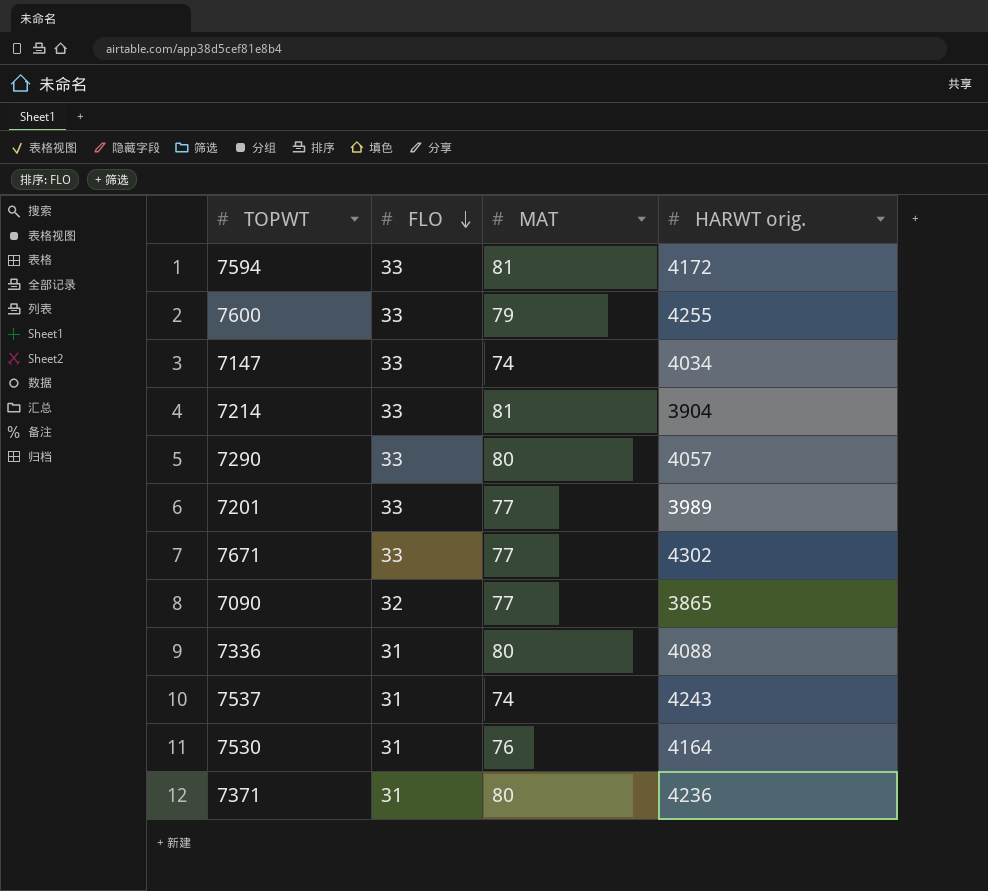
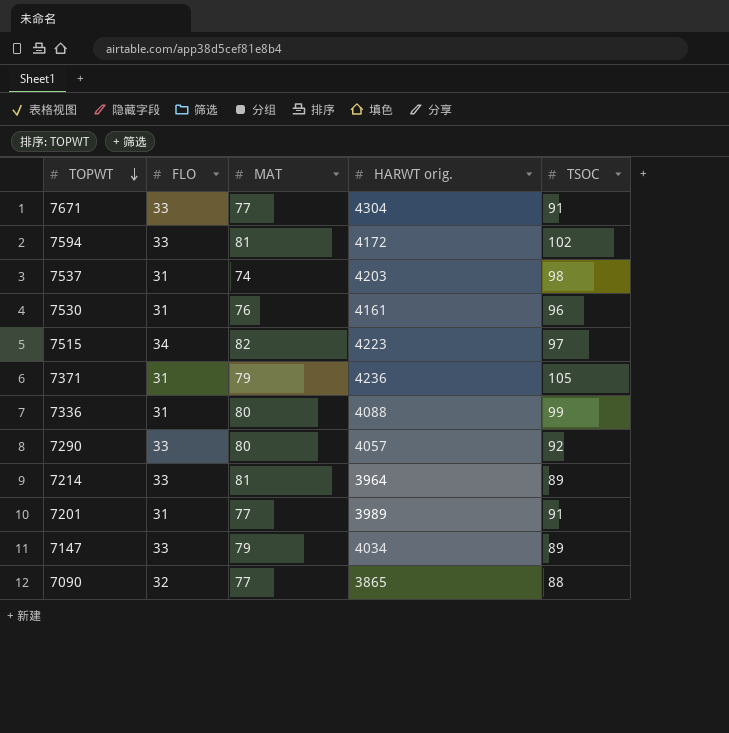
row order: FLO descending -> TOPWT descending
column TSOC | position: none -> 5
row 7600: 33 | 79 | 4255 -> none
7671 | HARWT orig.: 4302 -> 4304
7537 | HARWT orig.: 4243 -> 4203
7530 | HARWT orig.: 4164 -> 4161
row 7515: none -> 34 | 82 | 4223 | 97
7371 | MAT: 80 -> 79
7214 | HARWT orig.: 3904 -> 3964
7201 | FLO: 33 -> 31
7147 | MAT: 74 -> 79

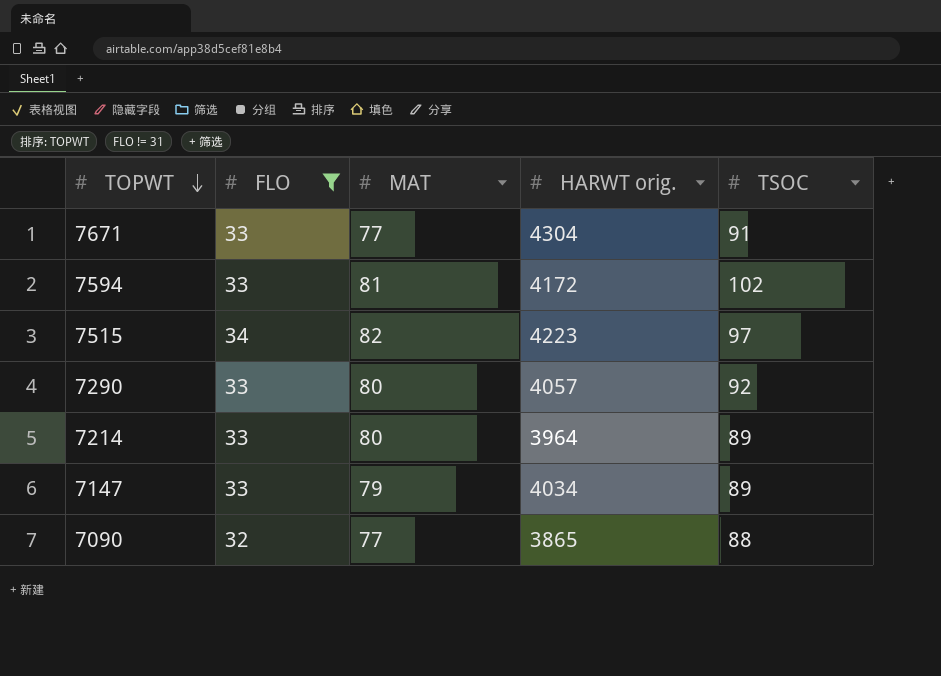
filter: none -> FLO != 31
7214 | MAT: 81 -> 80

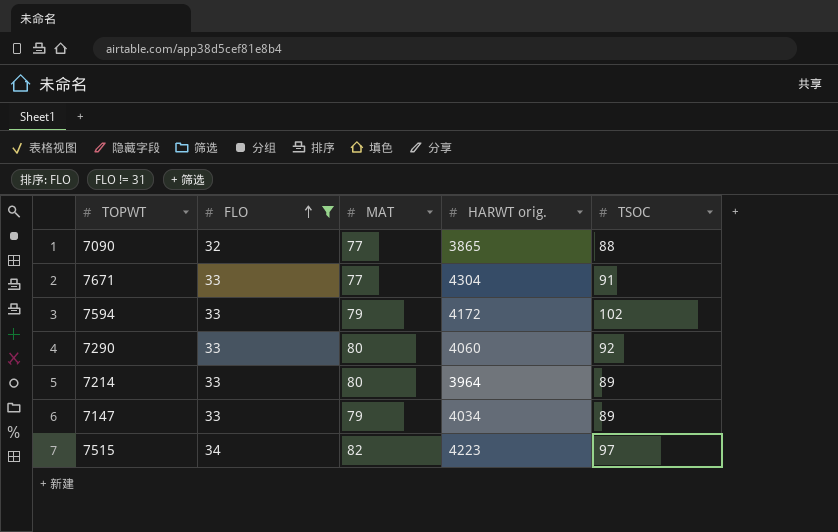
row order: TOPWT descending -> FLO ascending
7594 | MAT: 81 -> 79
7290 | HARWT orig.: 4057 -> 4060

